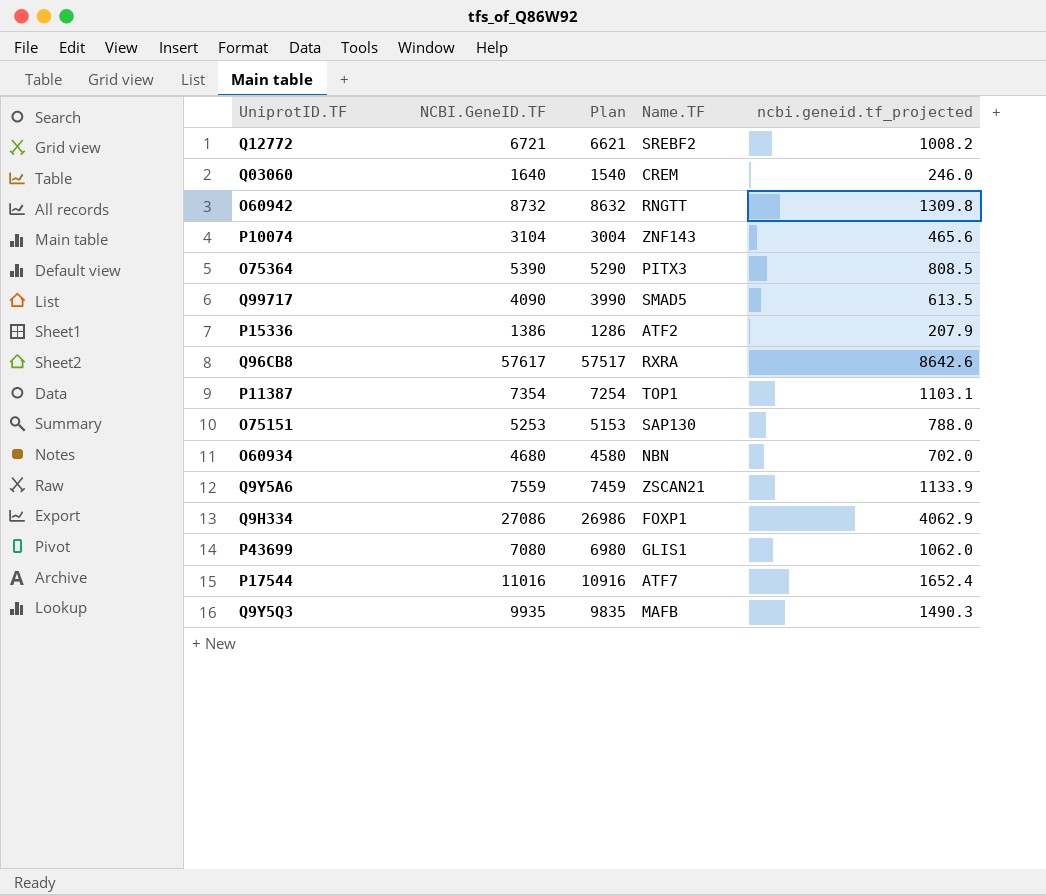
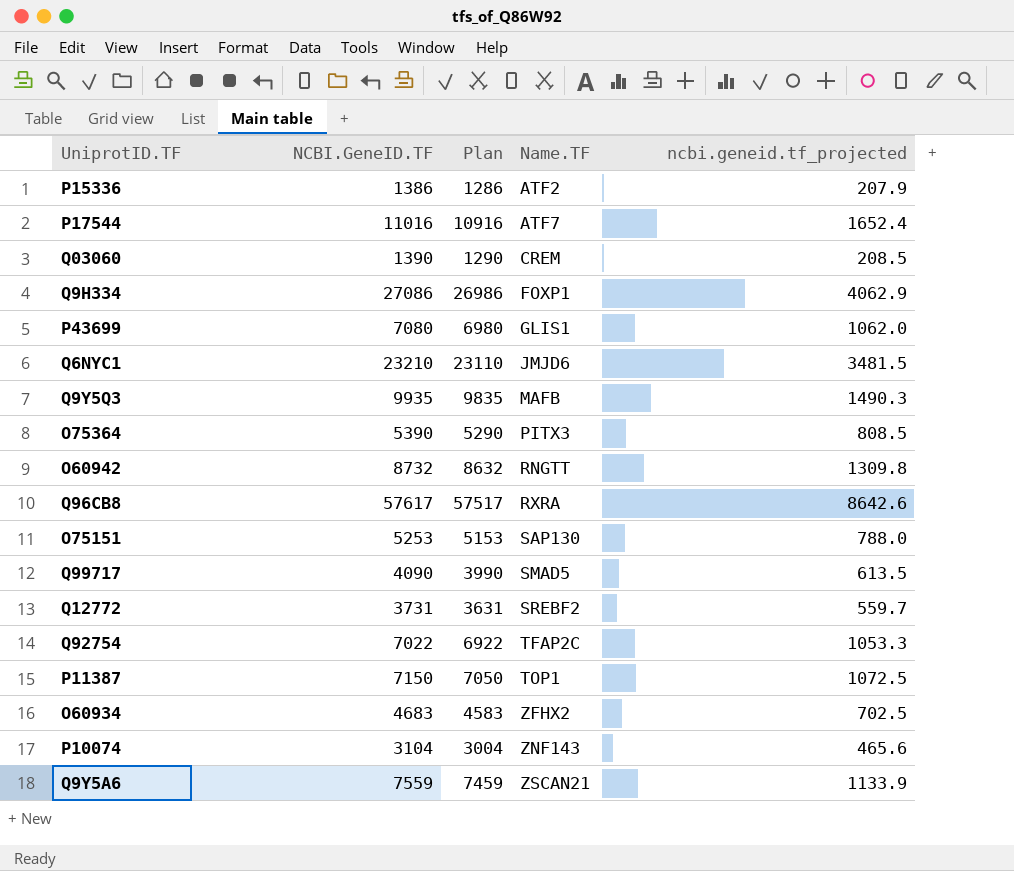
row order: none -> Name.TF ascending
Q03060 | NCBI.GeneID.TF: 1640 -> 1390
Q03060 | Plan: 1540 -> 1290
Q03060 | ncbi.geneid.tf_projected: 246.0 -> 208.5
row Q6NYC1: none -> 23210 | 23110 | JMJD6 | 3481.5
Q12772 | NCBI.GeneID.TF: 6721 -> 3731
Q12772 | Plan: 6621 -> 3631
Q12772 | ncbi.geneid.tf_projected: 1008.2 -> 559.7
row Q92754: none -> 7022 | 6922 | TFAP2C | 1053.3
P11387 | NCBI.GeneID.TF: 7354 -> 7150
P11387 | Plan: 7254 -> 7050
P11387 | ncbi.geneid.tf_projected: 1103.1 -> 1072.5
O60934 | NCBI.GeneID.TF: 4680 -> 4683
O60934 | Plan: 4580 -> 4583
O60934 | Name.TF: NBN -> ZFHX2
O60934 | ncbi.geneid.tf_projected: 702.0 -> 702.5

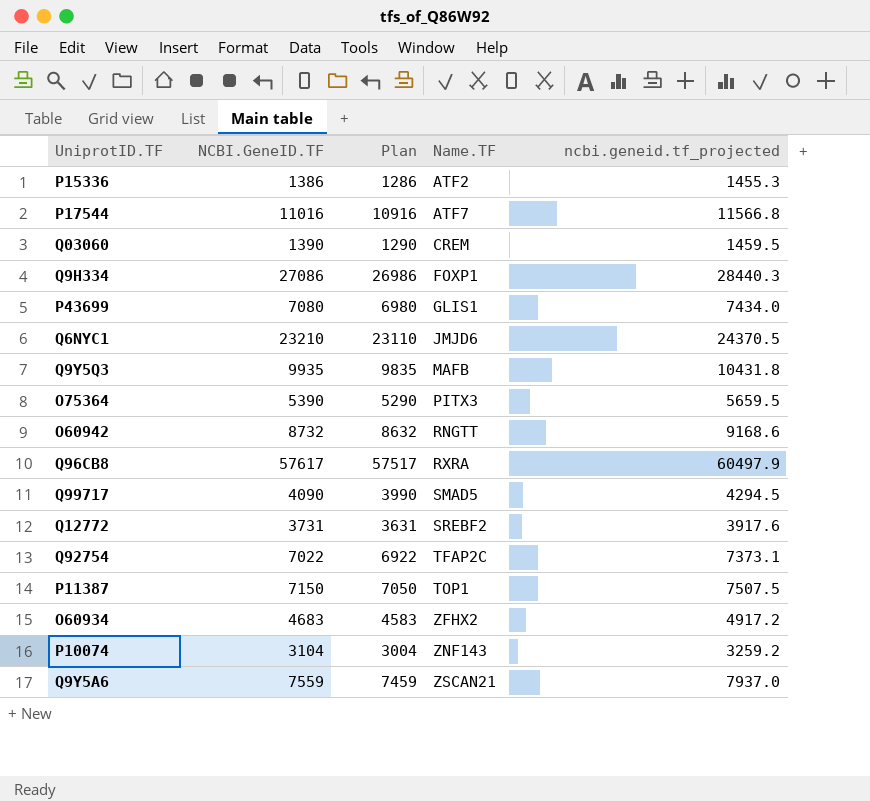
column ncbi.geneid.tf_projected | formula: [NCBI.GeneID.TF] * 0.15 -> [NCBI.GeneID.TF] * 1.05
row O75151: 5253 | 5153 | SAP130 | 788.0 -> none

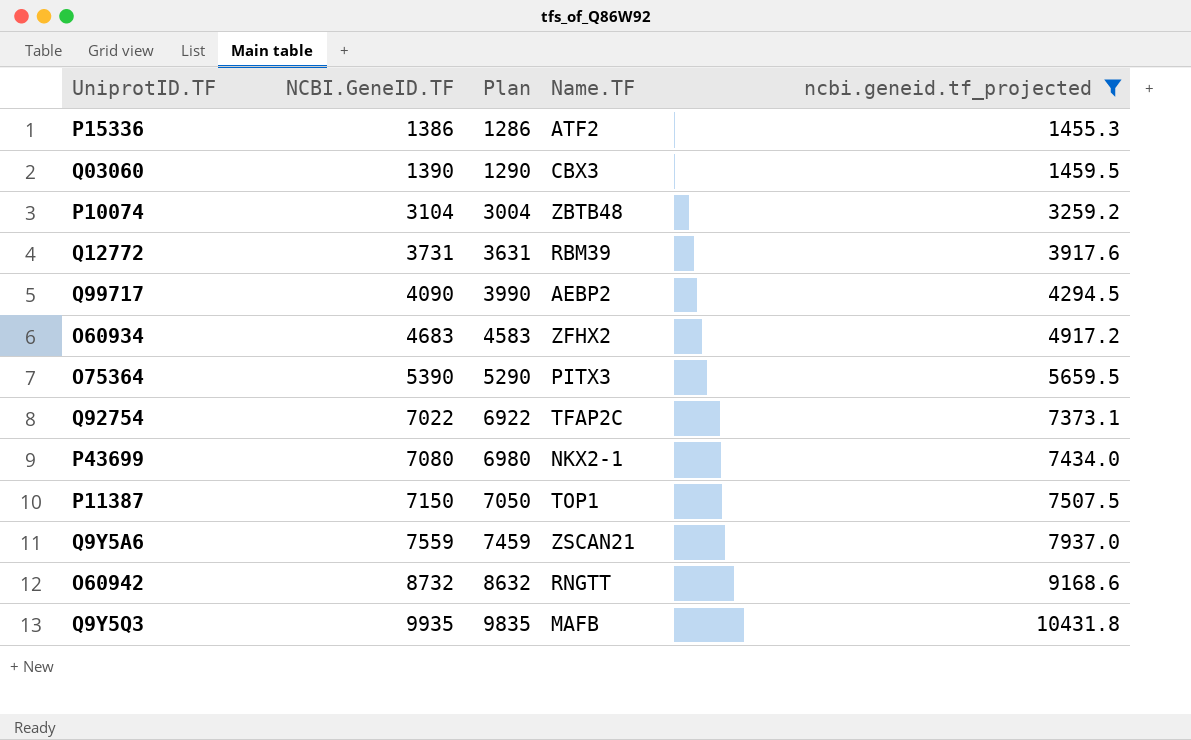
filter: none -> ncbi.geneid.tf_projected <= 10431.8
row order: Name.TF ascending -> NCBI.GeneID.TF ascending
Q03060 | Name.TF: CREM -> CBX3
P10074 | Name.TF: ZNF143 -> ZBTB48
Q12772 | Name.TF: SREBF2 -> RBM39
Q99717 | Name.TF: SMAD5 -> AEBP2
P43699 | Name.TF: GLIS1 -> NKX2-1

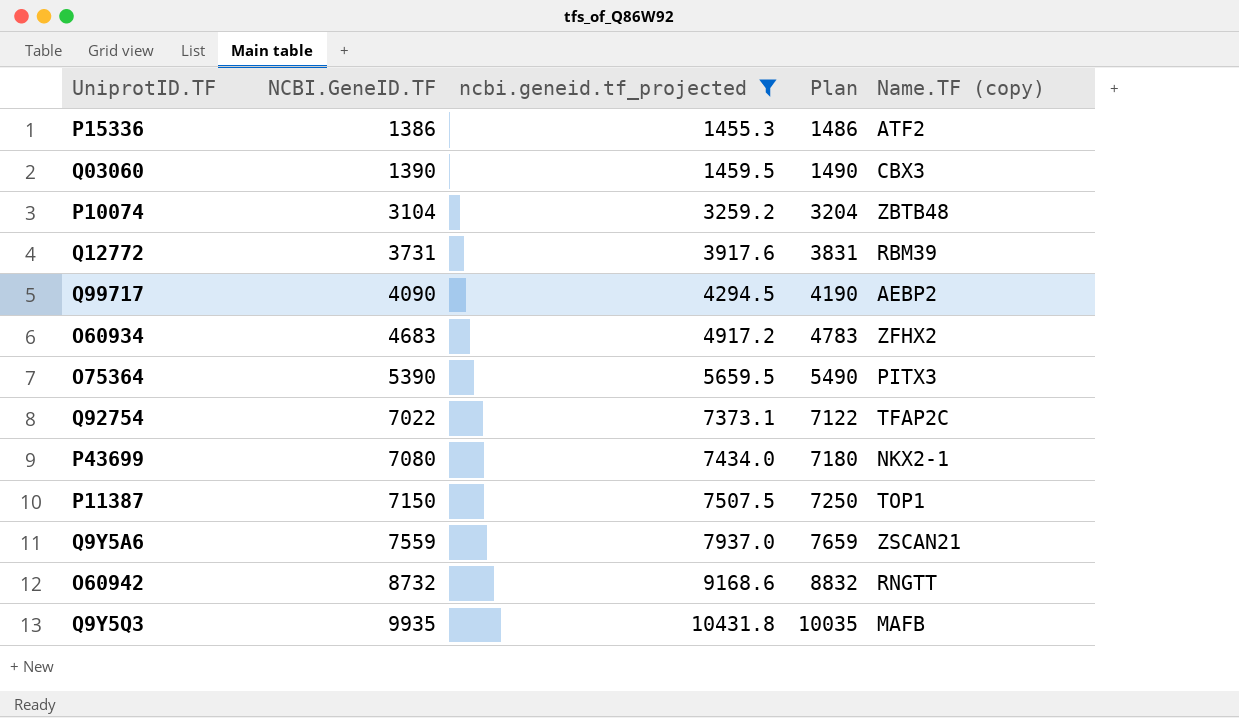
column ncbi.geneid.tf_projected | position: 5 -> 3
column Plan | formula: [NCBI.GeneID.TF] - 100 -> [NCBI.GeneID.TF] + 100
column name: Name.TF -> Name.TF (copy)

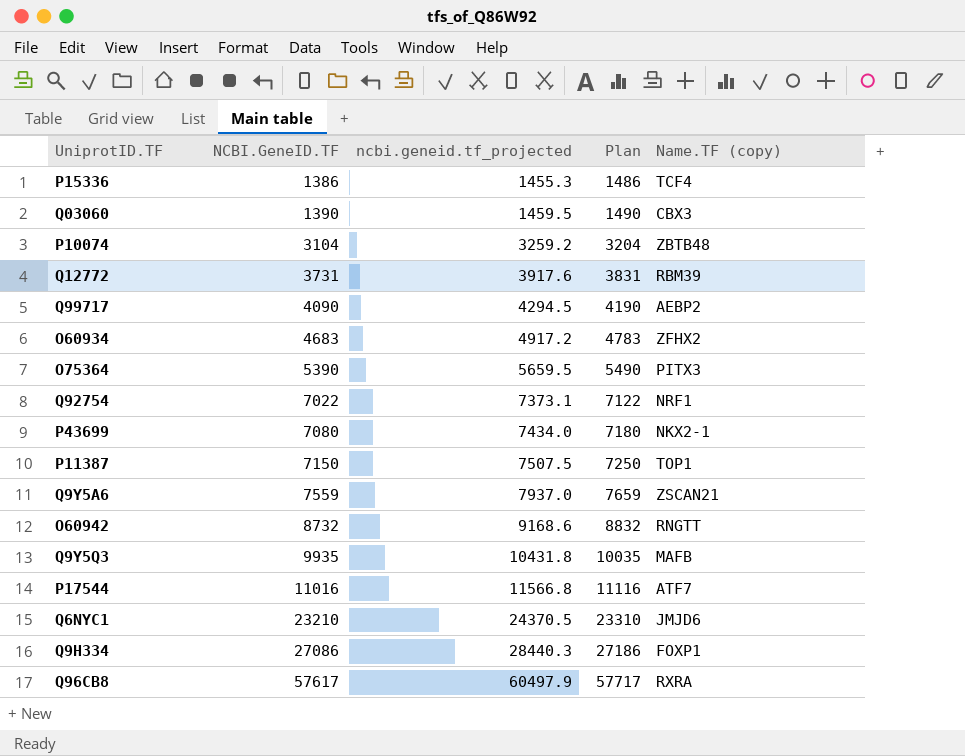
filter: ncbi.geneid.tf_projected <= 10431.8 -> none
P15336 | Name.TF (copy): ATF2 -> TCF4
Q92754 | Name.TF (copy): TFAP2C -> NRF1

